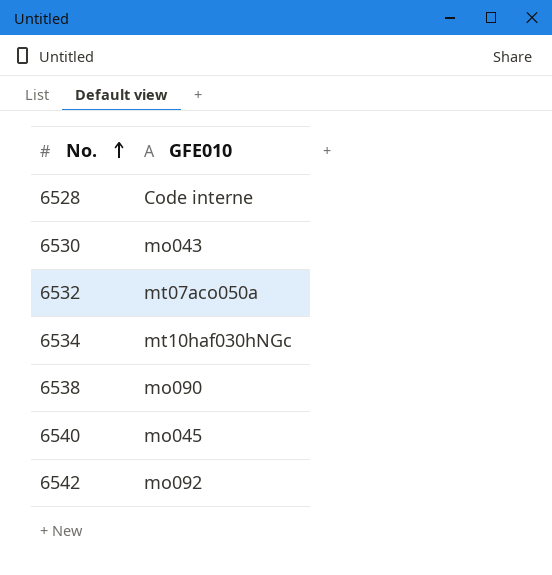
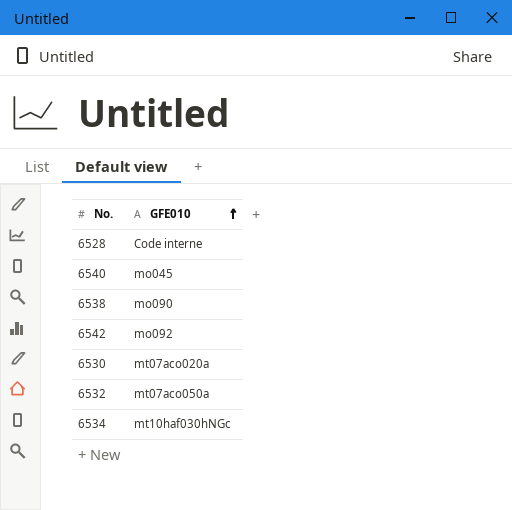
row order: No. ascending -> GFE010 ascending
6530 | GFE010: mo043 -> mt07aco020a

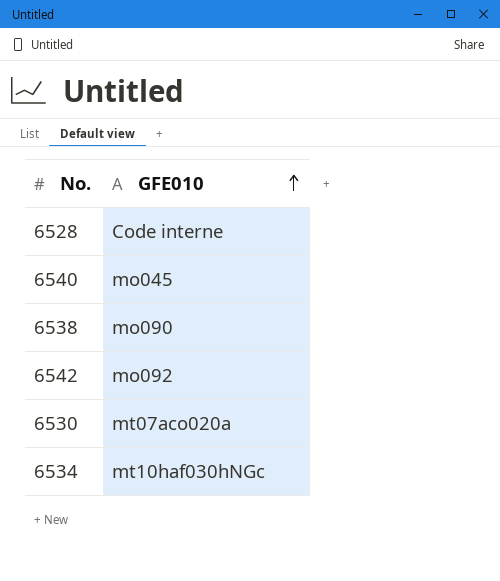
row 6532: mt07aco050a -> none

